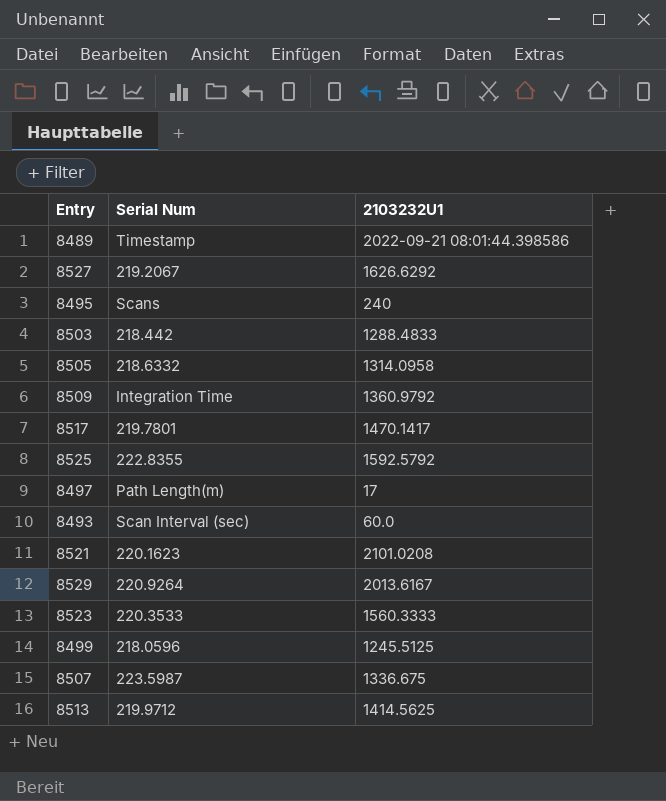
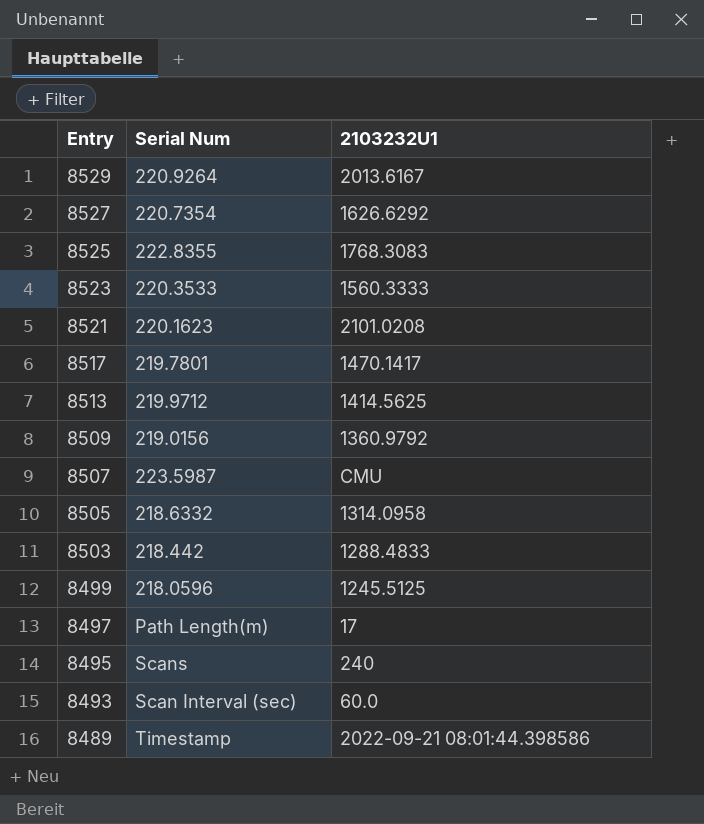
row order: none -> Entry descending
8527 | Serial Num: 219.2067 -> 220.7354
8525 | 2103232U1: 1592.5792 -> 1768.3083
8509 | Serial Num: Integration Time -> 219.0156
8507 | 2103232U1: 1336.675 -> CMU

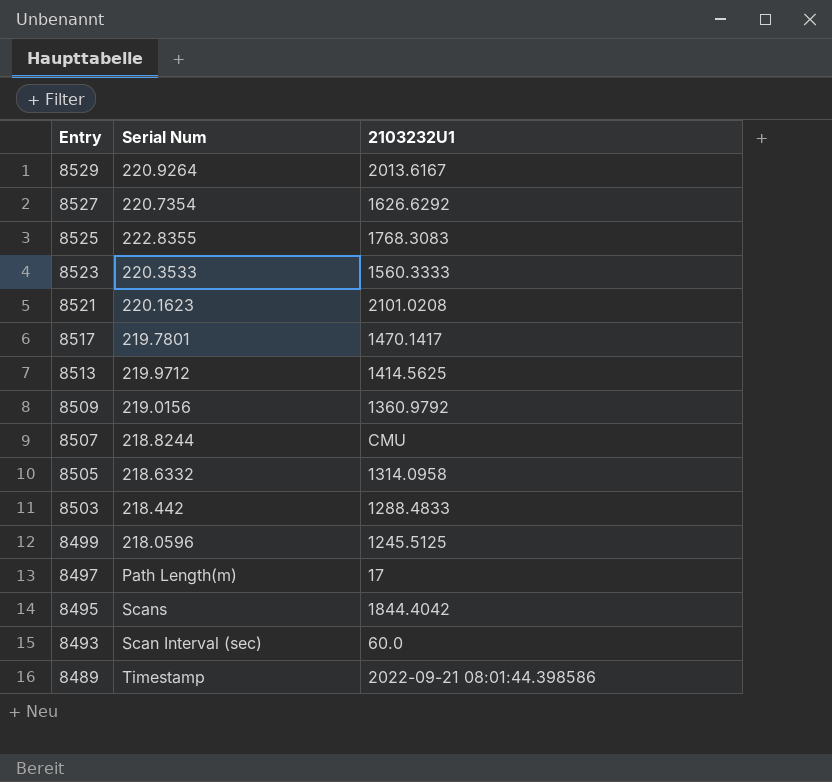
8507 | Serial Num: 223.5987 -> 218.8244
8495 | 2103232U1: 240 -> 1844.4042

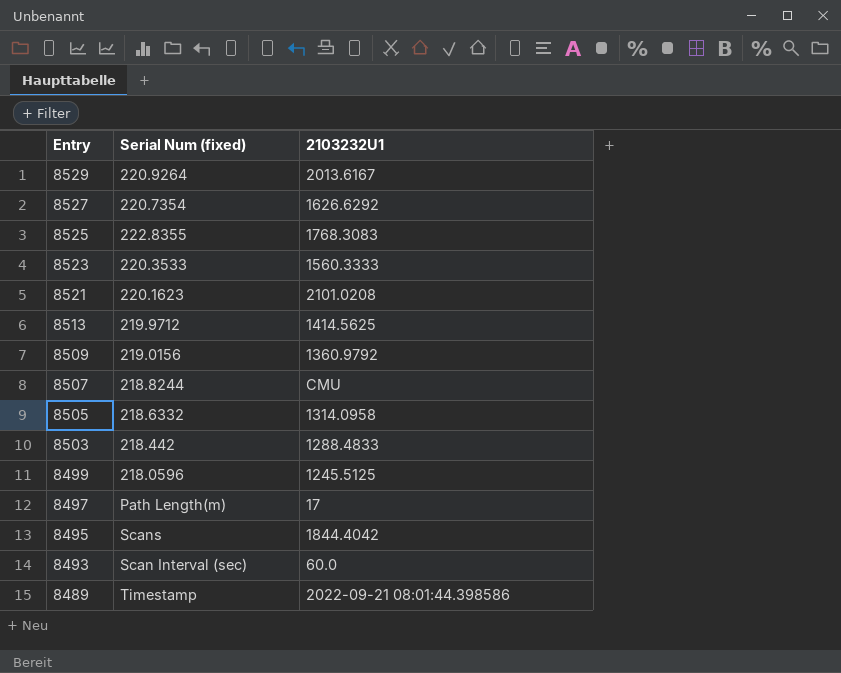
column name: Serial Num -> Serial Num (fixed)
row 8517: 219.7801 | 1470.1417 -> none

